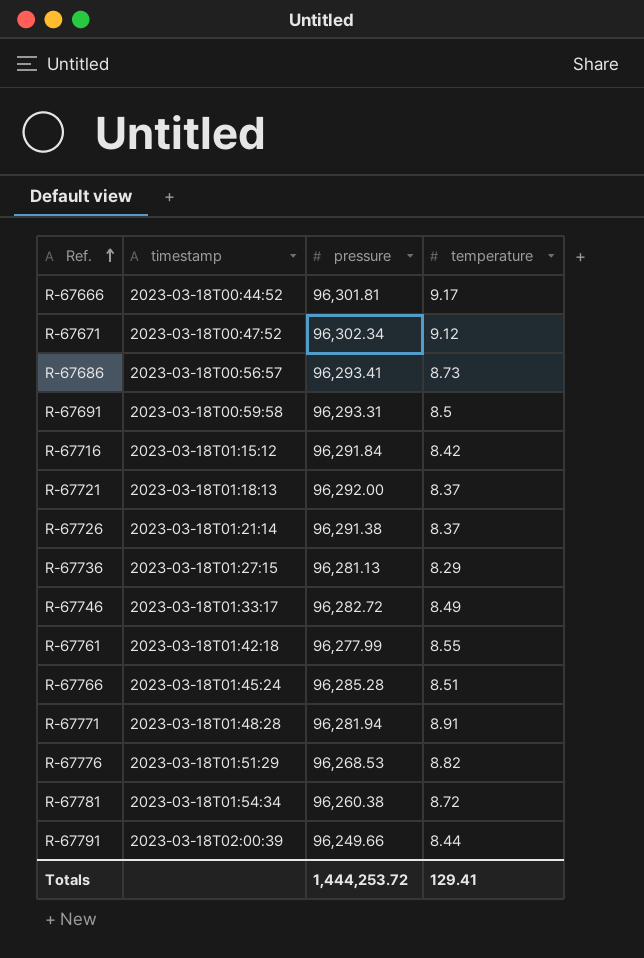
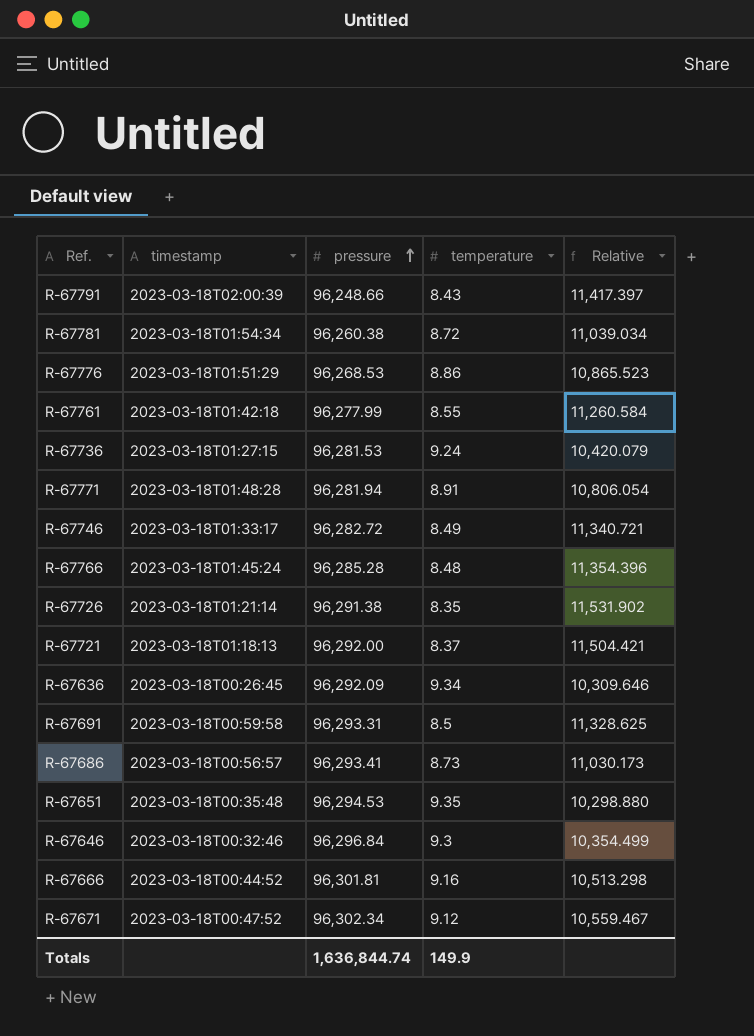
row order: Ref. ascending -> pressure ascending
column Relative | formula: none -> [pressure] / [temperature]
row R-67716: 2023-03-18T01:15:12 | 96,291.84 | 8.42 -> none
R-67791 | pressure: 96,249.66 -> 96,248.66
R-67791 | temperature: 8.44 -> 8.43
R-67776 | temperature: 8.82 -> 8.86
R-67736 | pressure: 96,281.13 -> 96,281.53
R-67736 | temperature: 8.29 -> 9.24
R-67766 | temperature: 8.51 -> 8.48
R-67726 | temperature: 8.37 -> 8.35
row R-67636: none -> 2023-03-18T00:26:45 | 96,292.09 | 9.34 | 10,309.646
row R-67651: none -> 2023-03-18T00:35:48 | 96,294.53 | 9.35 | 10,298.880
row R-67646: none -> 2023-03-18T00:32:46 | 96,296.84 | 9.3 | 10,354.499
R-67666 | temperature: 9.17 -> 9.16
Totals | pressure: 1,444,253.72 -> 1,636,844.74
Totals | temperature: 129.41 -> 149.9

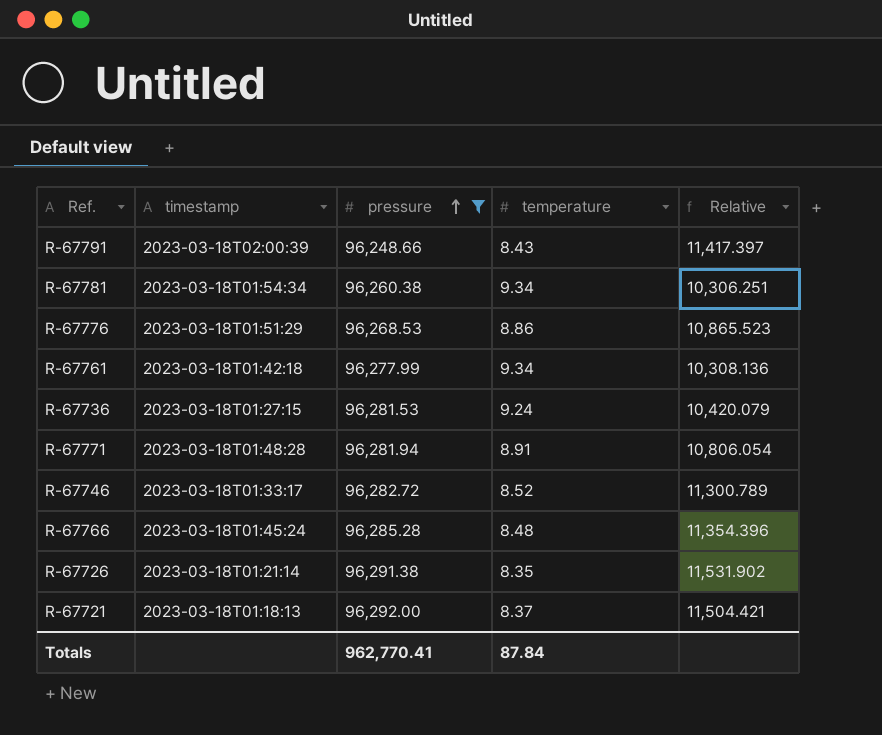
filter: none -> pressure <= 96,292.00
R-67781 | temperature: 8.72 -> 9.34
R-67781 | Relative: 11,039.034 -> 10,306.251
R-67761 | temperature: 8.55 -> 9.34
R-67761 | Relative: 11,260.584 -> 10,308.136
R-67746 | temperature: 8.49 -> 8.52
R-67746 | Relative: 11,340.721 -> 11,300.789
Totals | pressure: 1,636,844.74 -> 962,770.41
Totals | temperature: 149.9 -> 87.84

